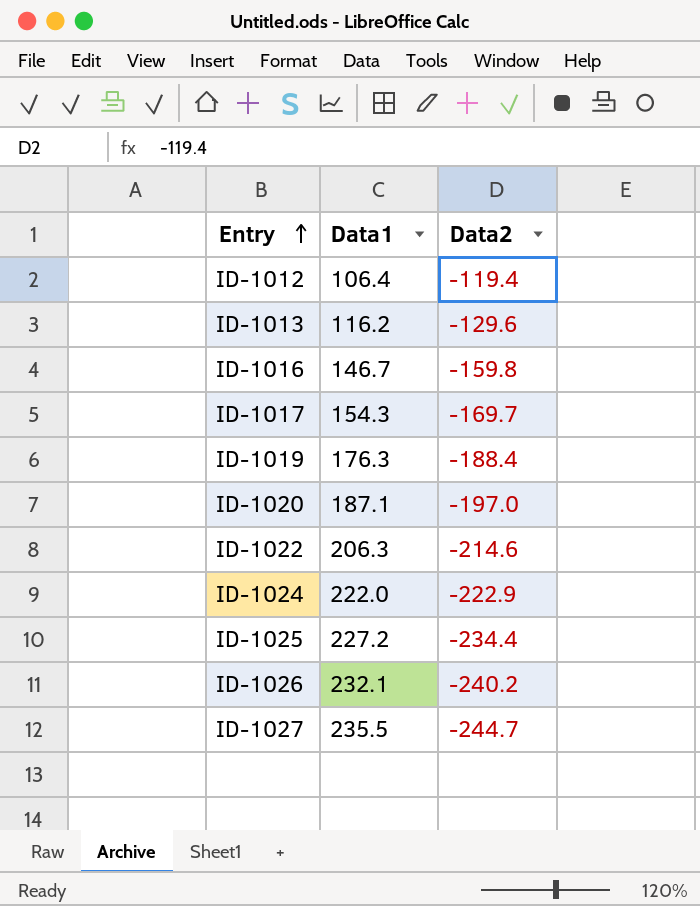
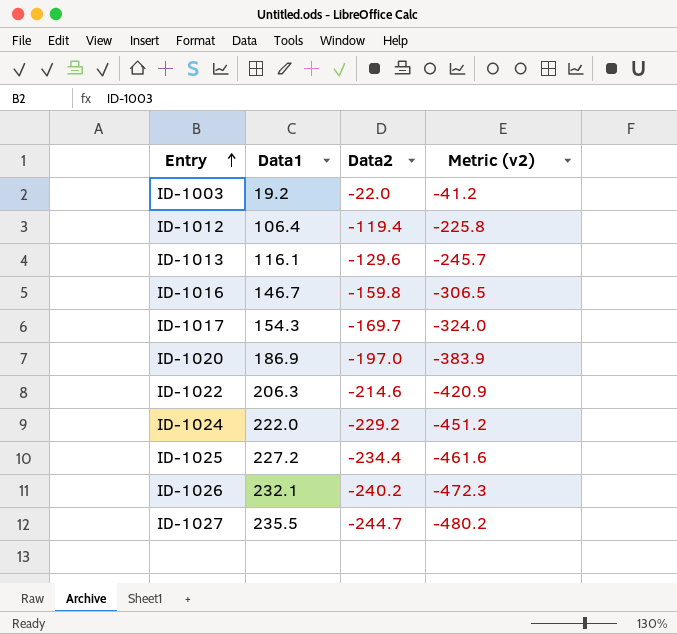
column Metric (v2) | formula: none -> [Data2] - [Data1]
row ID-1019: 176.3 | -188.4 -> none
row ID-1003: none -> 19.2 | -22.0 | -41.2
ID-1013 | Data1: 116.2 -> 116.1
ID-1020 | Data1: 187.1 -> 186.9
ID-1024 | Data2: -222.9 -> -229.2

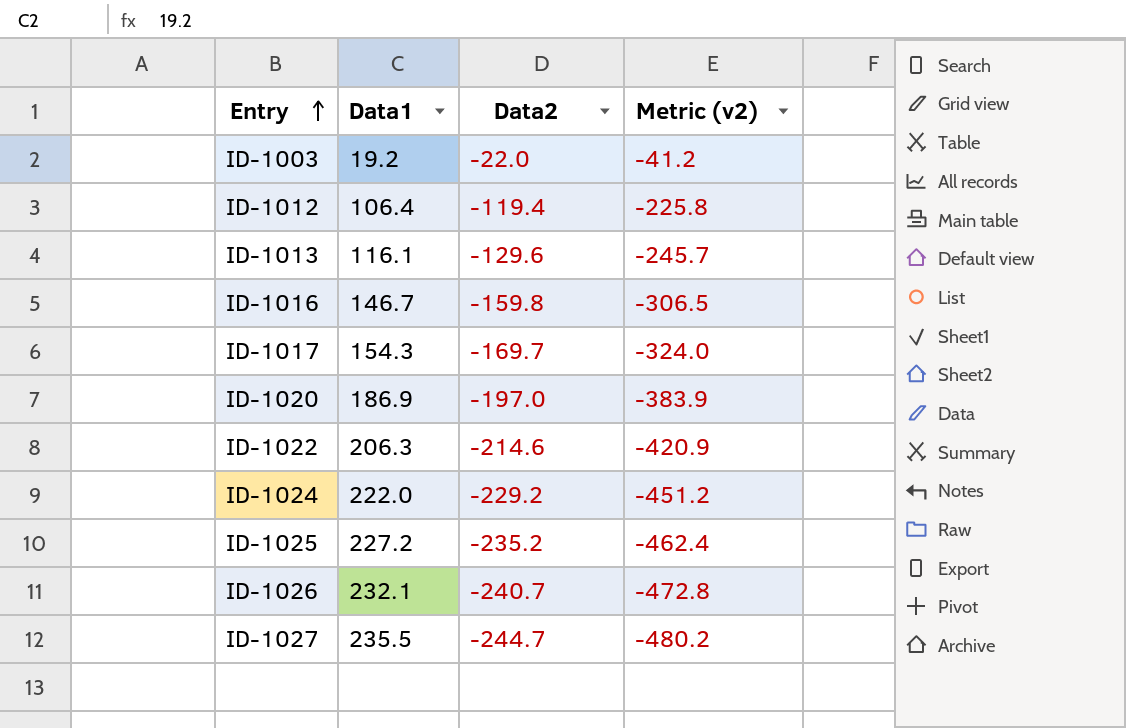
ID-1025 | Data2: -234.4 -> -235.2
ID-1025 | Metric (v2): -461.6 -> -462.4
ID-1026 | Data2: -240.2 -> -240.7
ID-1026 | Metric (v2): -472.3 -> -472.8

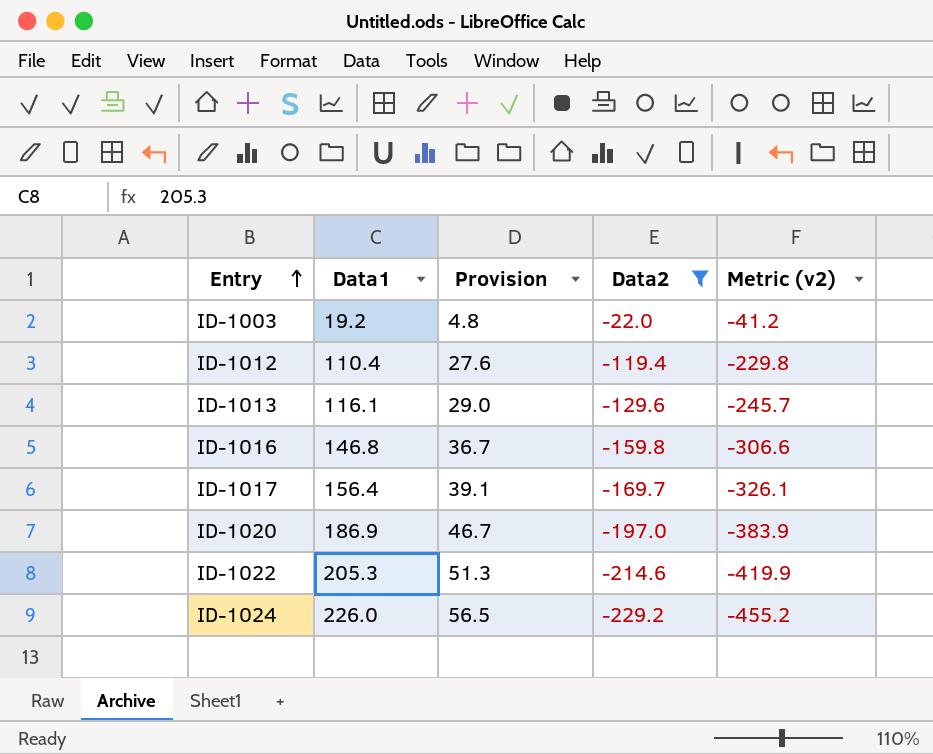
filter: none -> Data2 >= -229.2
column Provision | formula: none -> [Data1] * 0.25
ID-1012 | Data1: 106.4 -> 110.4
ID-1012 | Metric (v2): -225.8 -> -229.8
ID-1016 | Data1: 146.7 -> 146.8
ID-1016 | Metric (v2): -306.5 -> -306.6
ID-1017 | Data1: 154.3 -> 156.4
ID-1017 | Metric (v2): -324.0 -> -326.1
ID-1022 | Data1: 206.3 -> 205.3
ID-1022 | Metric (v2): -420.9 -> -419.9
ID-1024 | Data1: 222.0 -> 226.0
ID-1024 | Metric (v2): -451.2 -> -455.2

